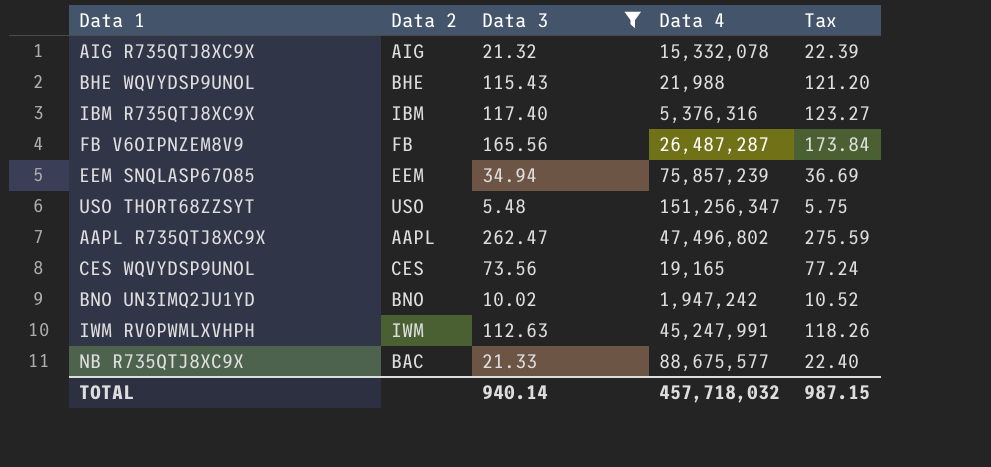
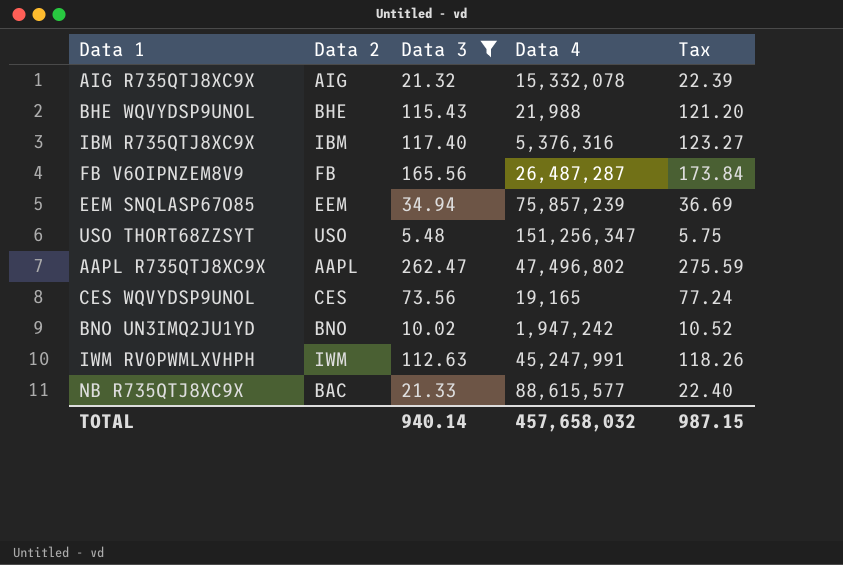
NB R735QTJ8XC9X | Data 4: 88,675,577 -> 88,615,577
TOTAL | Data 4: 457,718,032 -> 457,658,032

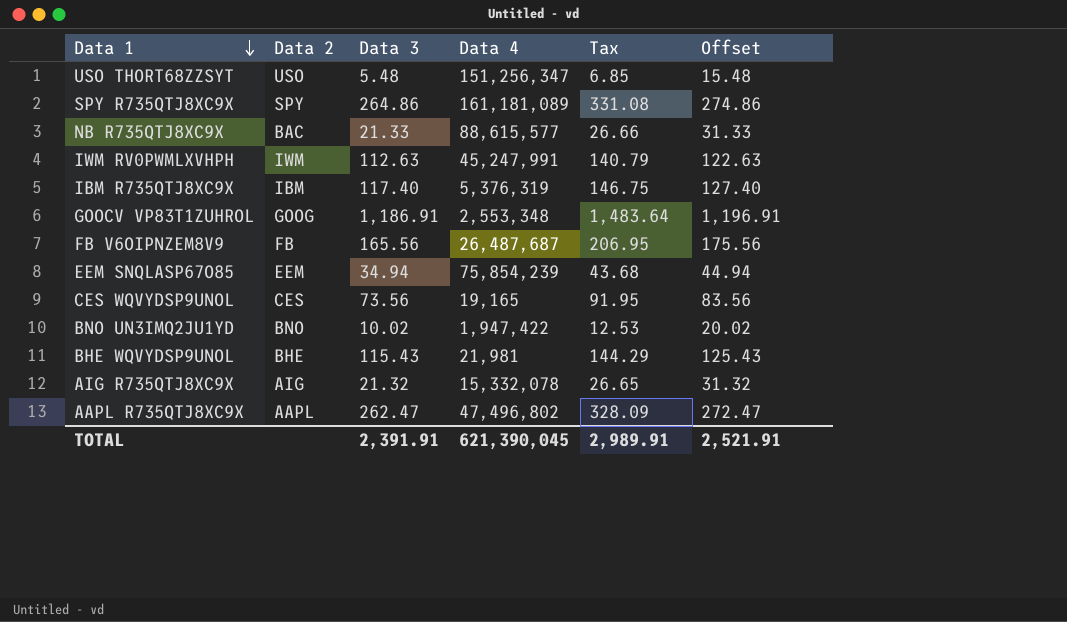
filter: Data 3 <= 262.47 -> none
row order: none -> Data 1 descending
column Tax | formula: [Data 3] * 1.05 -> [Data 3] * 1.25
column Offset | formula: none -> [Data 3] + 10
IBM R735QTJ8XC9X | Data 4: 5,376,316 -> 5,376,319
FB V6OIPNZEM8V9 | Data 4: 26,487,287 -> 26,487,687
EEM SNQLASP67O85 | Data 4: 75,857,239 -> 75,854,239
BNO UN3IMQ2JU1YD | Data 4: 1,947,242 -> 1,947,422
BHE WQVYDSP9UNOL | Data 4: 21,988 -> 21,981
TOTAL | Data 3: 940.14 -> 2,391.91
TOTAL | Data 4: 457,658,032 -> 621,390,045
TOTAL | Tax: 987.15 -> 2,989.91

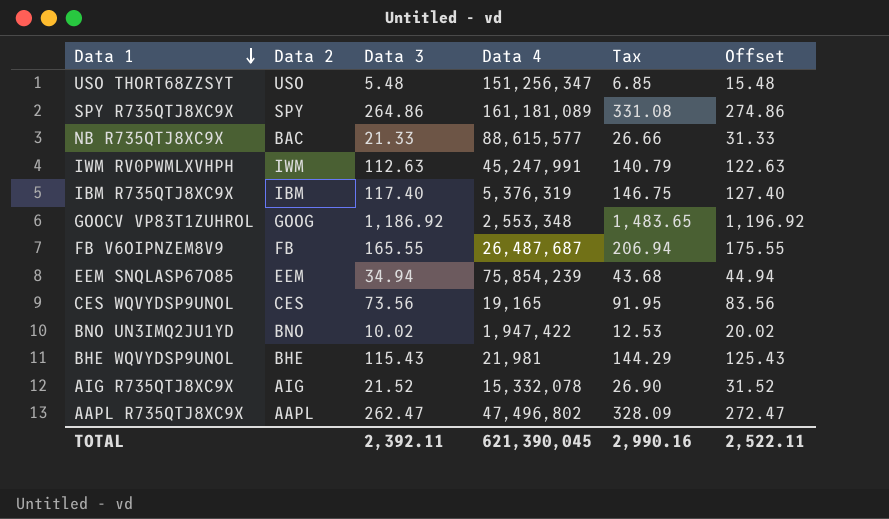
GOOCV VP83T1ZUHROL | Data 3: 1,186.91 -> 1,186.92
GOOCV VP83T1ZUHROL | Tax: 1,483.64 -> 1,483.65
GOOCV VP83T1ZUHROL | Offset: 1,196.91 -> 1,196.92
FB V6OIPNZEM8V9 | Data 3: 165.56 -> 165.55
FB V6OIPNZEM8V9 | Tax: 206.95 -> 206.94
FB V6OIPNZEM8V9 | Offset: 175.56 -> 175.55
AIG R735QTJ8XC9X | Data 3: 21.32 -> 21.52
AIG R735QTJ8XC9X | Tax: 26.65 -> 26.90
AIG R735QTJ8XC9X | Offset: 31.32 -> 31.52
TOTAL | Data 3: 2,391.91 -> 2,392.11
TOTAL | Tax: 2,989.91 -> 2,990.16
TOTAL | Offset: 2,521.91 -> 2,522.11

